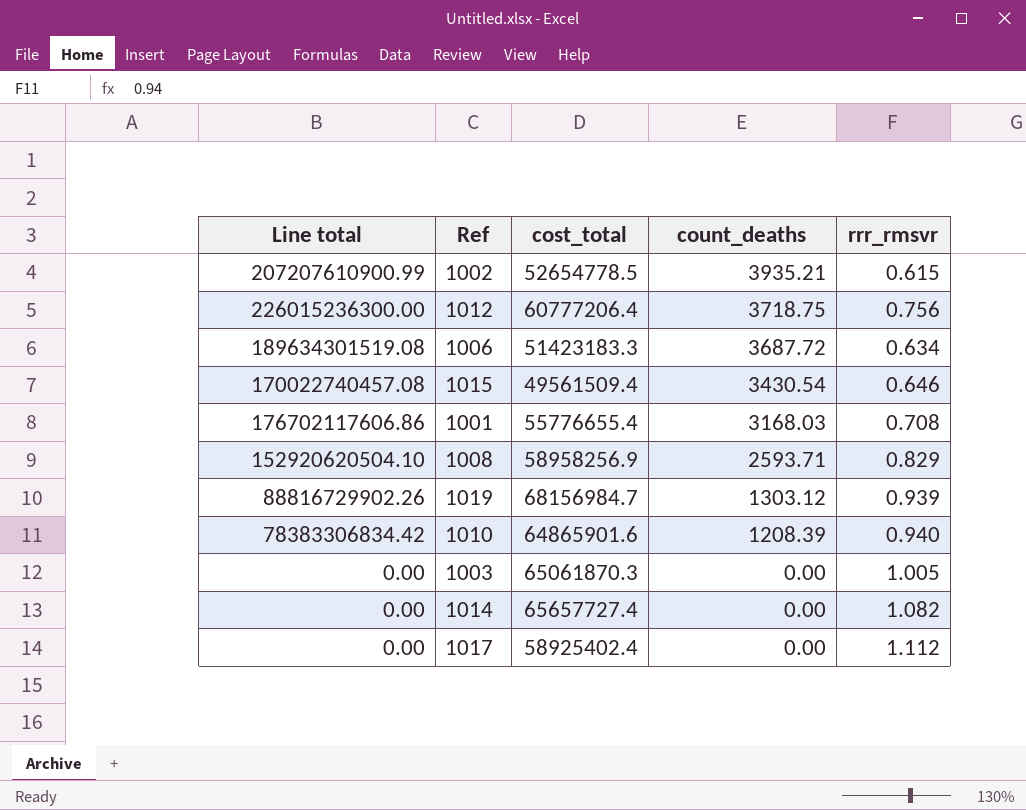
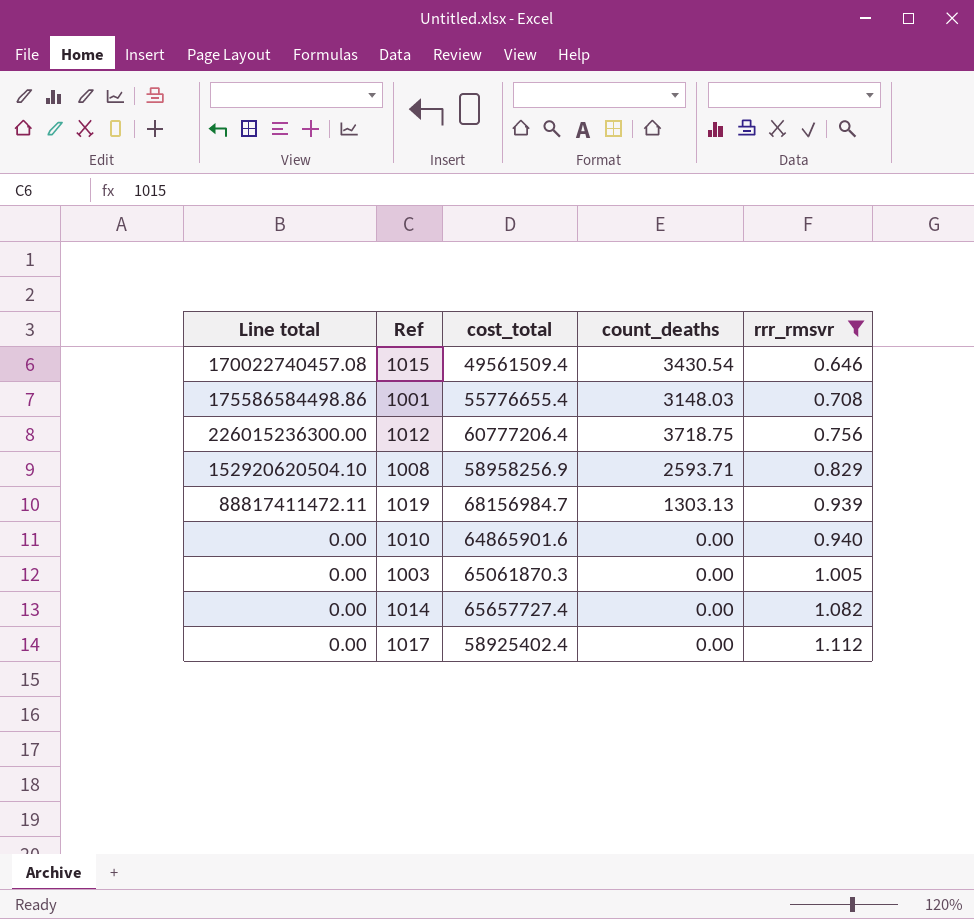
filter: none -> rrr_rmsvr >= 0.646
row order: count_deaths descending -> rrr_rmsvr ascending
1001 | Line total: 176702117606.86 -> 175586584498.86
1001 | count_deaths: 3168.03 -> 3148.03
1019 | Line total: 88816729902.26 -> 88817411472.11
1019 | count_deaths: 1303.12 -> 1303.13
1010 | Line total: 78383306834.42 -> 0.00
1010 | count_deaths: 1208.39 -> 0.00

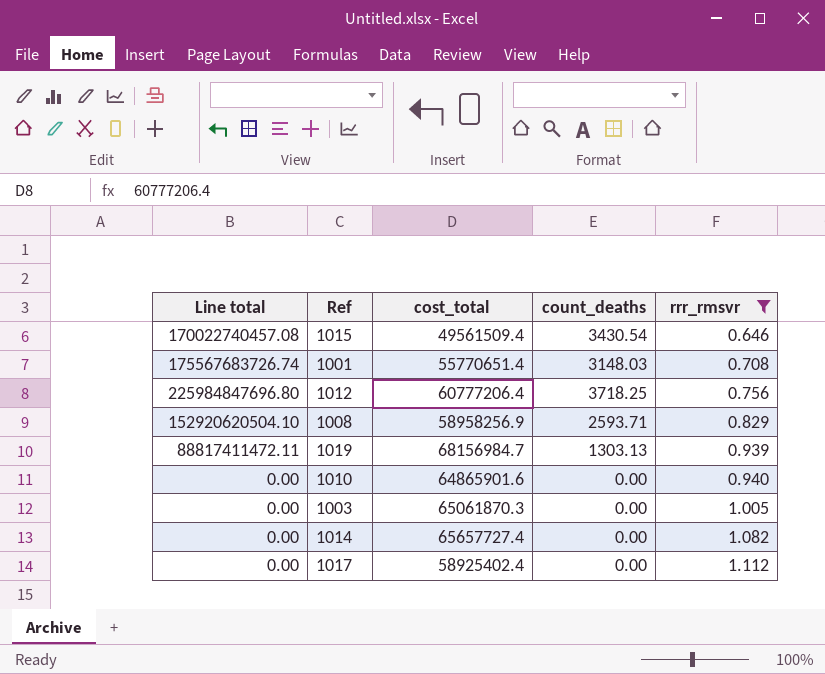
1001 | Line total: 175586584498.86 -> 175567683726.74
1001 | cost_total: 55776655.4 -> 55770651.4
1012 | Line total: 226015236300.00 -> 225984847696.80
1012 | count_deaths: 3718.75 -> 3718.25

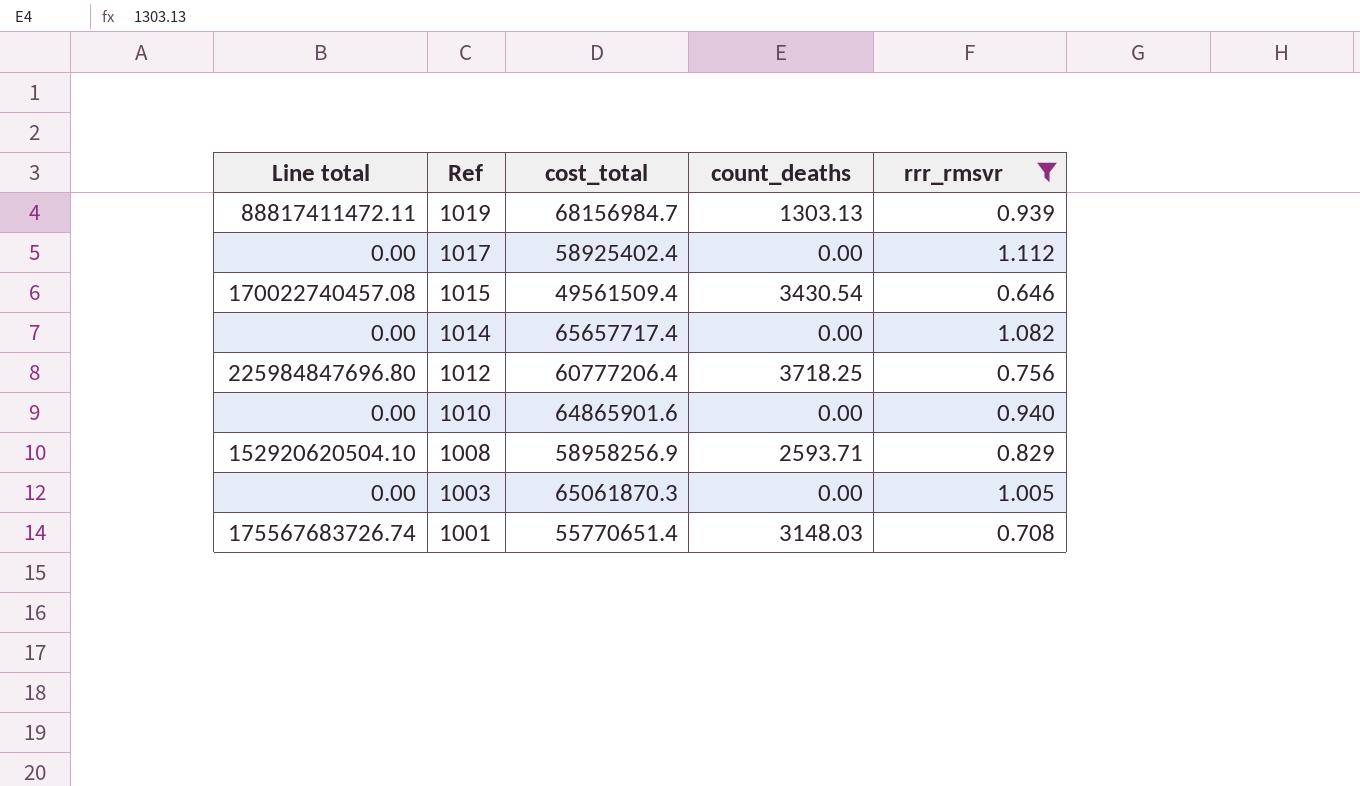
row order: rrr_rmsvr ascending -> Ref descending
1014 | cost_total: 65657727.4 -> 65657717.4

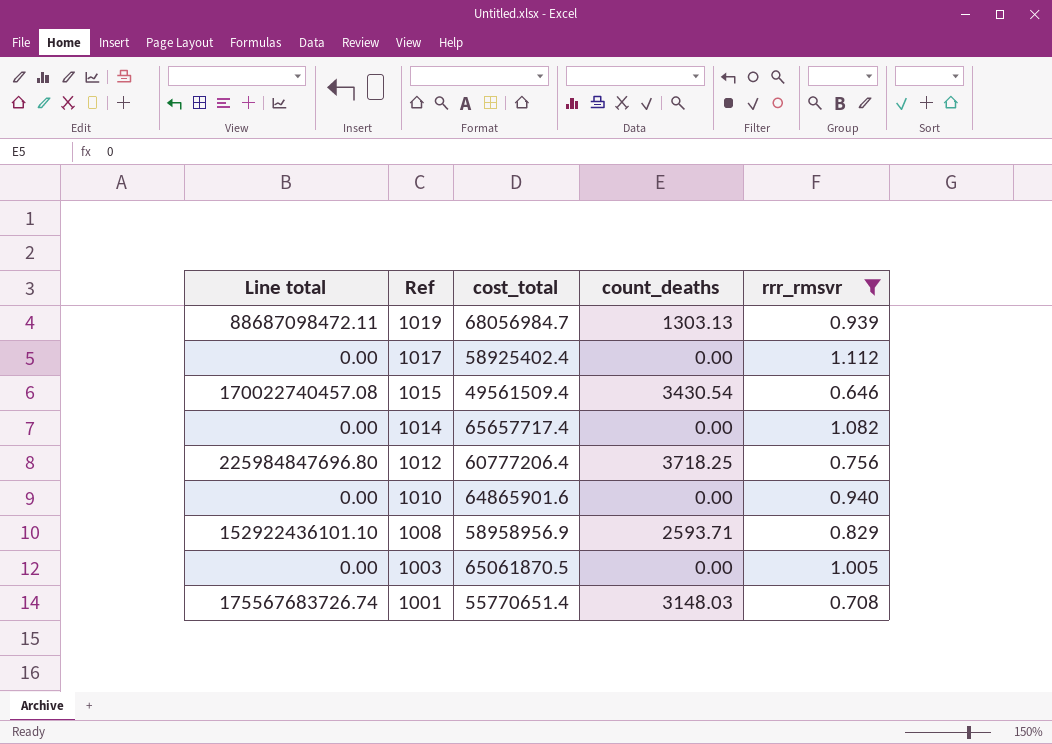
1019 | Line total: 88817411472.11 -> 88687098472.11
1019 | cost_total: 68156984.7 -> 68056984.7
1008 | Line total: 152920620504.10 -> 152922436101.10
1008 | cost_total: 58958256.9 -> 58958956.9
1003 | cost_total: 65061870.3 -> 65061870.5

